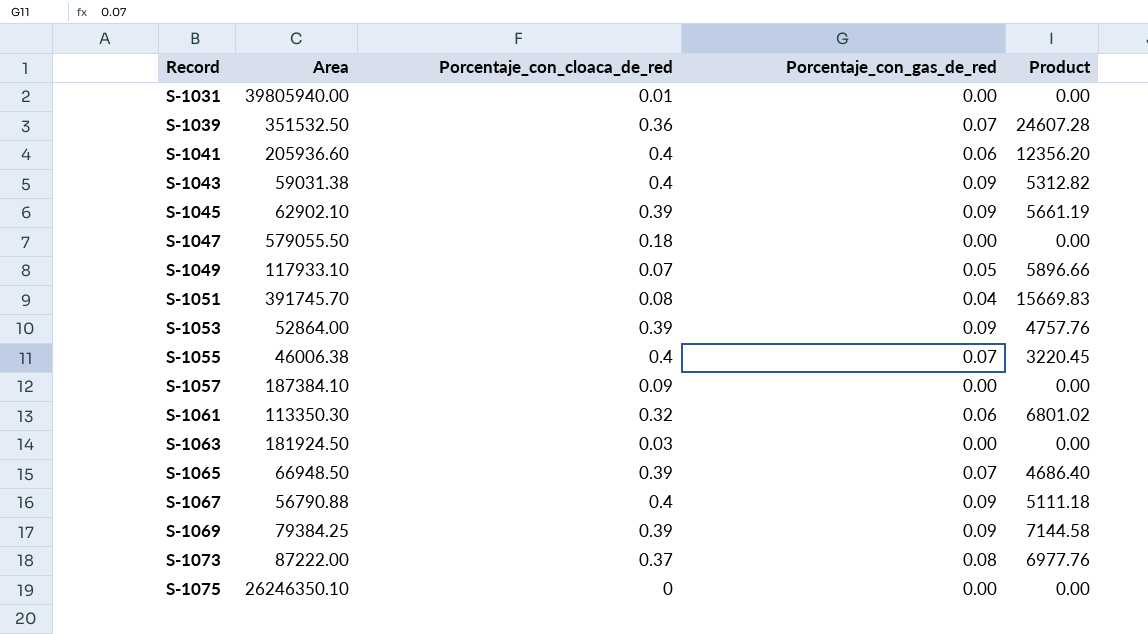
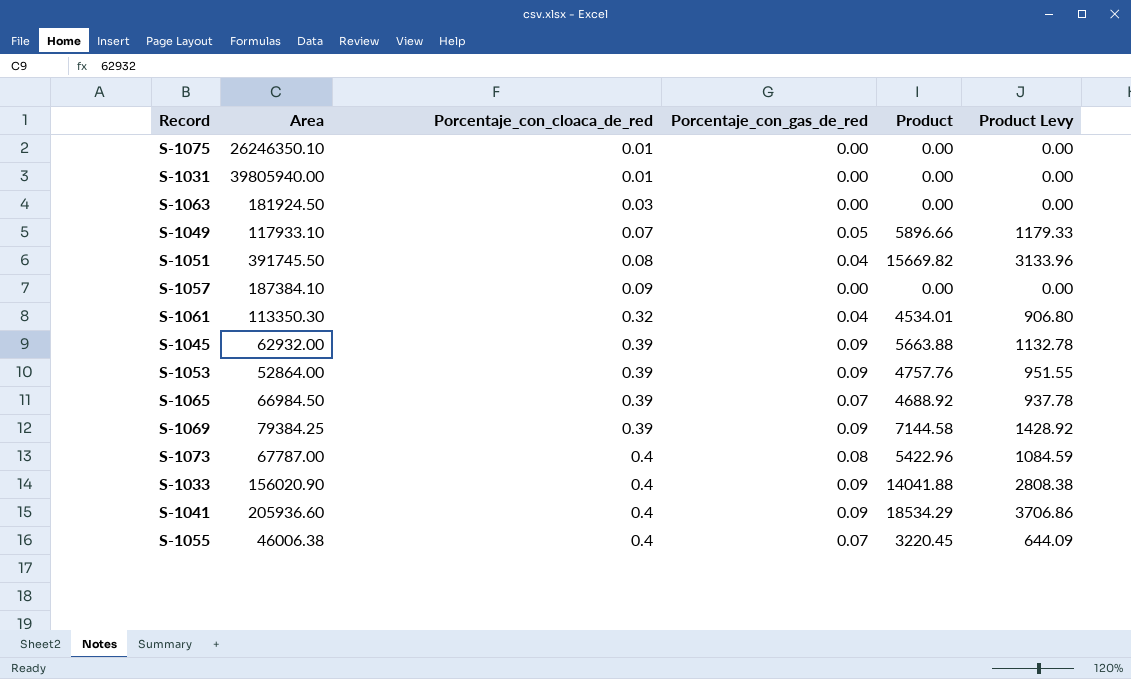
row order: Record ascending -> Porcentaje_con_cloaca_de_red ascending
column Product Levy | formula: none -> [Product] * 0.2
row S-1039: 351532.50 | 0.36 | 0.07 | 24607.28 -> none
row S-1043: 59031.38 | 0.4 | 0.09 | 5312.82 -> none
row S-1047: 579055.50 | 0.18 | 0.00 | 0.00 -> none
row S-1067: 56790.88 | 0.4 | 0.09 | 5111.18 -> none
S-1075 | Porcentaje_con_cloaca_de_red: 0 -> 0.01
S-1051 | Area: 391745.70 -> 391745.50
S-1051 | Product: 15669.83 -> 15669.82
S-1061 | Porcentaje_con_gas_de_red: 0.06 -> 0.04
S-1061 | Product: 6801.02 -> 4534.01
S-1045 | Area: 62902.10 -> 62932.00
S-1045 | Product: 5661.19 -> 5663.88
S-1065 | Area: 66948.50 -> 66984.50
S-1065 | Product: 4686.40 -> 4688.92
S-1073 | Area: 87222.00 -> 67787.00
S-1073 | Porcentaje_con_cloaca_de_red: 0.37 -> 0.4
S-1073 | Product: 6977.76 -> 5422.96
row S-1033: none -> 156020.90 | 0.4 | 0.09 | 14041.88 | 2808.38
S-1041 | Porcentaje_con_gas_de_red: 0.06 -> 0.09
S-1041 | Product: 12356.20 -> 18534.29

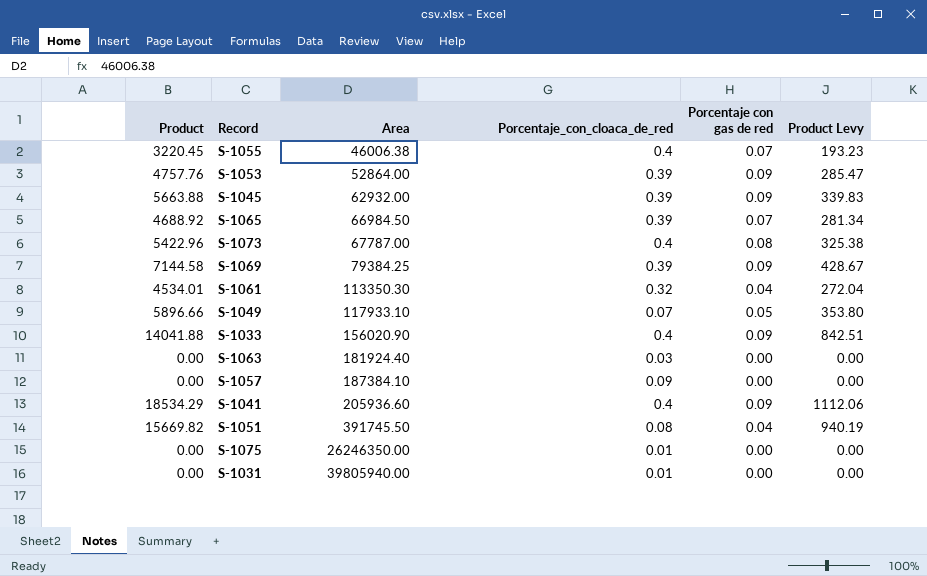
row order: Porcentaje_con_cloaca_de_red ascending -> Area ascending
column Product | position: 5 -> 1
column name: Porcentaje_con_gas_de_red -> Porcentaje con gas de red
column Product Levy | formula: [Product] * 0.2 -> [Product] * 0.06
S-1063 | Area: 181924.50 -> 181924.40
S-1075 | Area: 26246350.10 -> 26246350.00

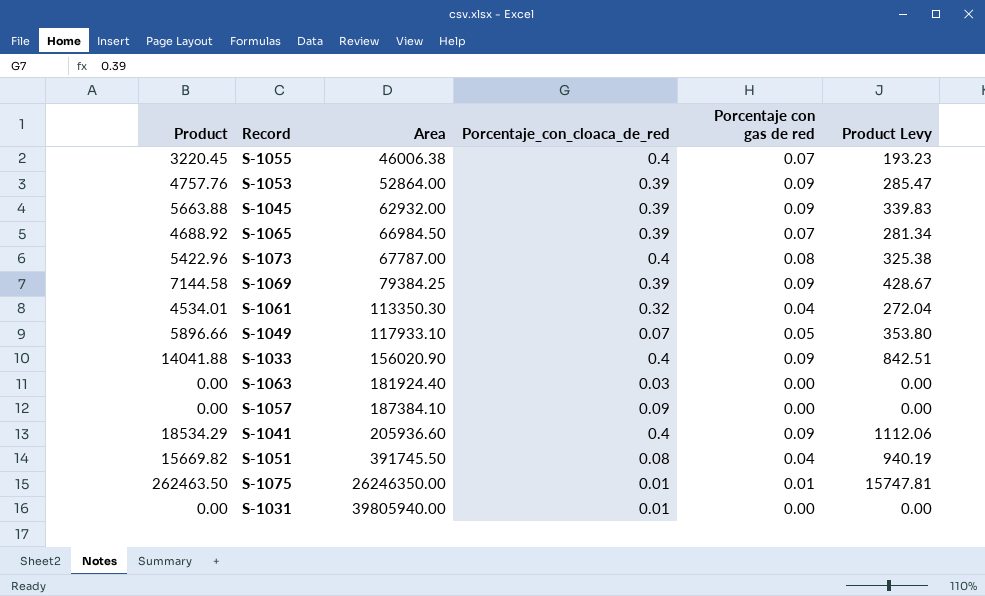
S-1075 | Product: 0.00 -> 262463.50
S-1075 | Porcentaje con gas de red: 0.00 -> 0.01
S-1075 | Product Levy: 0.00 -> 15747.81

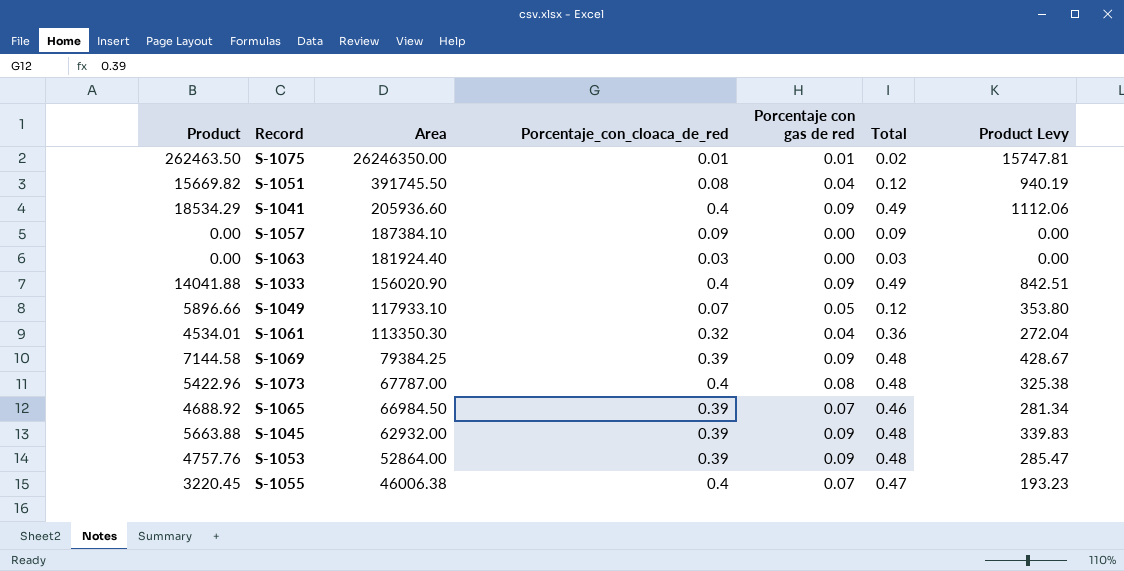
row order: Area ascending -> Area descending
column Total | formula: none -> [Porcentaje_con_cloaca_de_red] + [Porcentaje con gas de red]
row S-1031: 0.00 | 39805940.00 | 0.01 | 0.00 | 0.00 -> none

